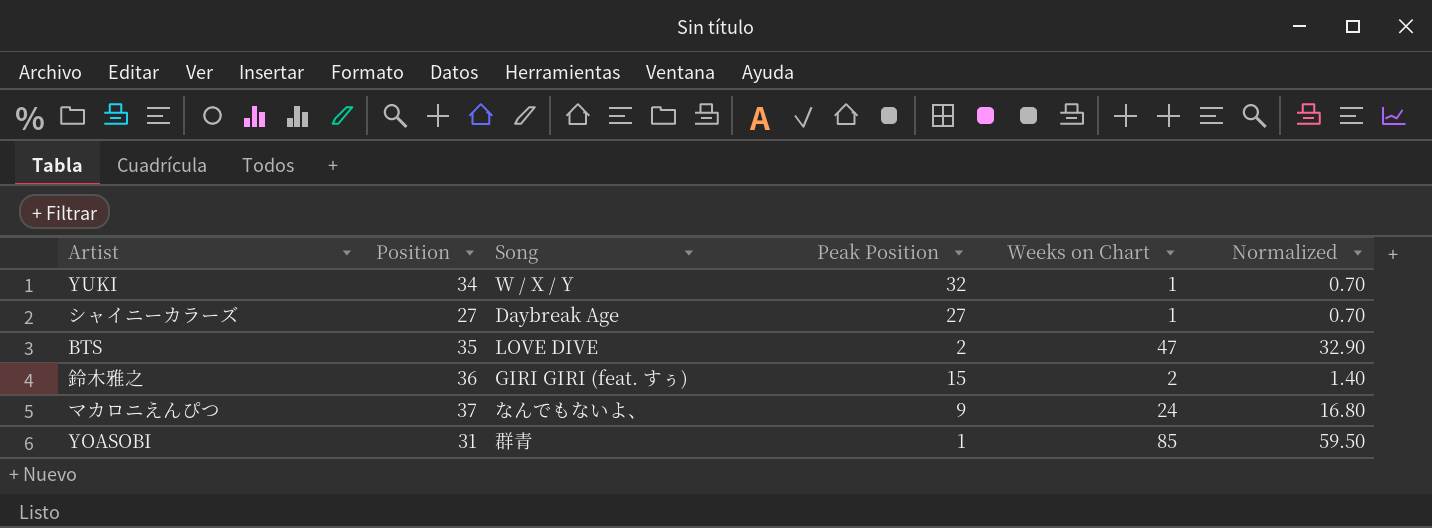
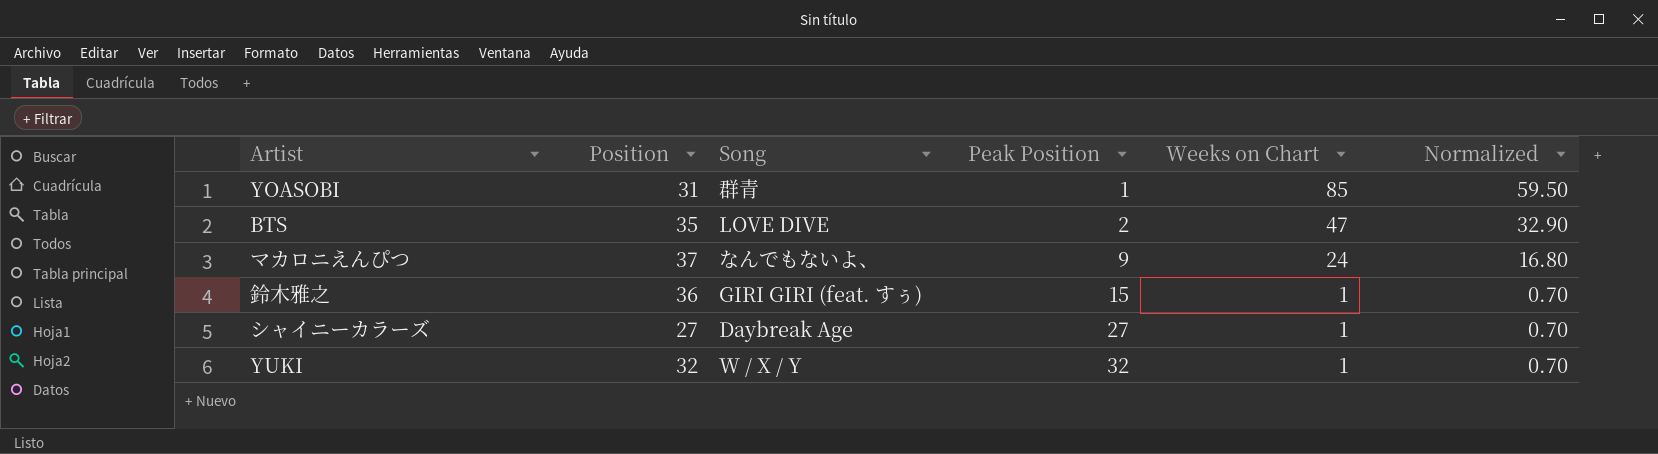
row order: none -> Peak Position ascending
鈴木雅之 | Weeks on Chart: 2 -> 1
鈴木雅之 | Normalized: 1.40 -> 0.70
YUKI | Position: 34 -> 32

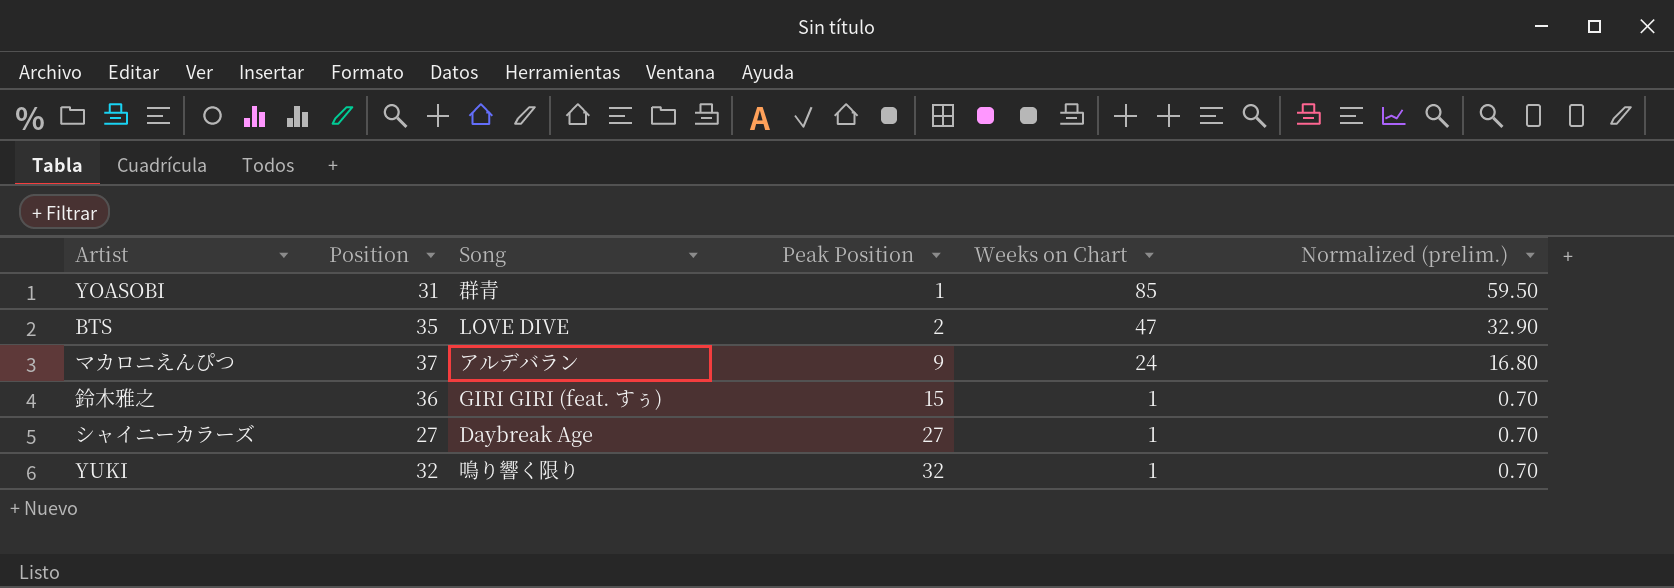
column name: Normalized -> Normalized (prelim.)
マカロニえんぴつ | Song: なんでもないよ、 -> アルデバラン
YUKI | Song: W / X / Y -> 鳴り響く限り

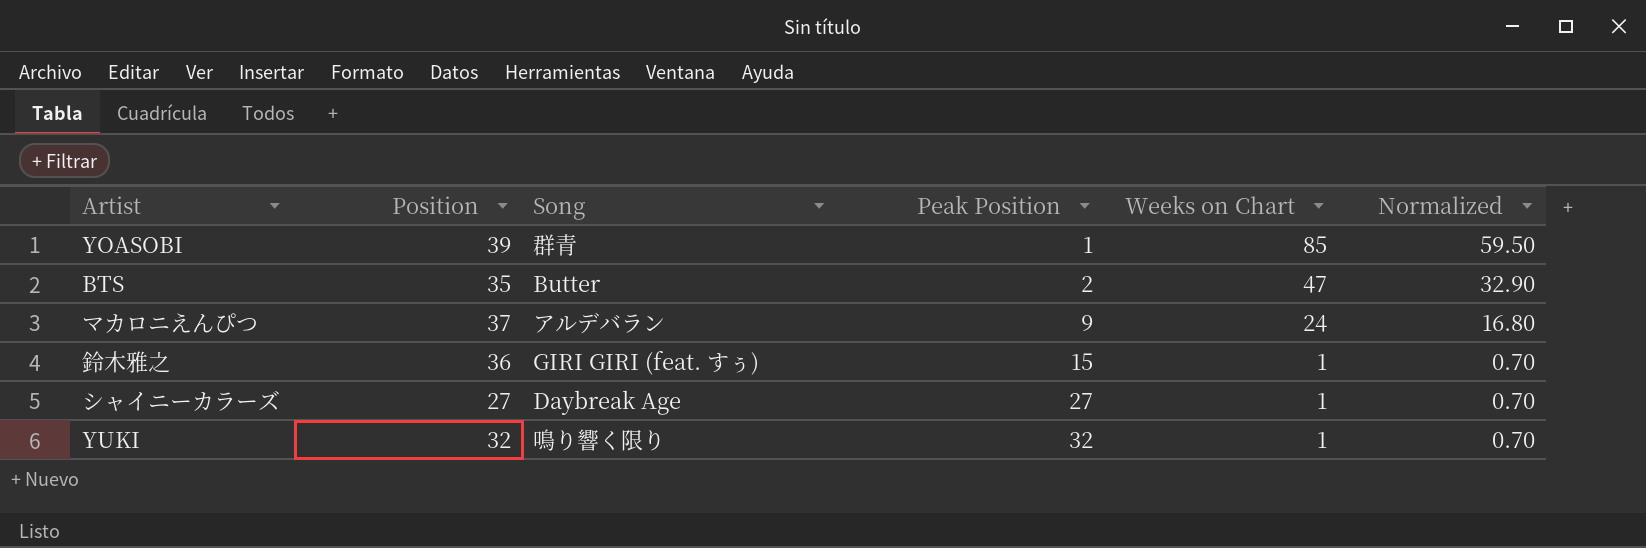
column name: Normalized (prelim.) -> Normalized
YOASOBI | Position: 31 -> 39
BTS | Song: LOVE DIVE -> Butter

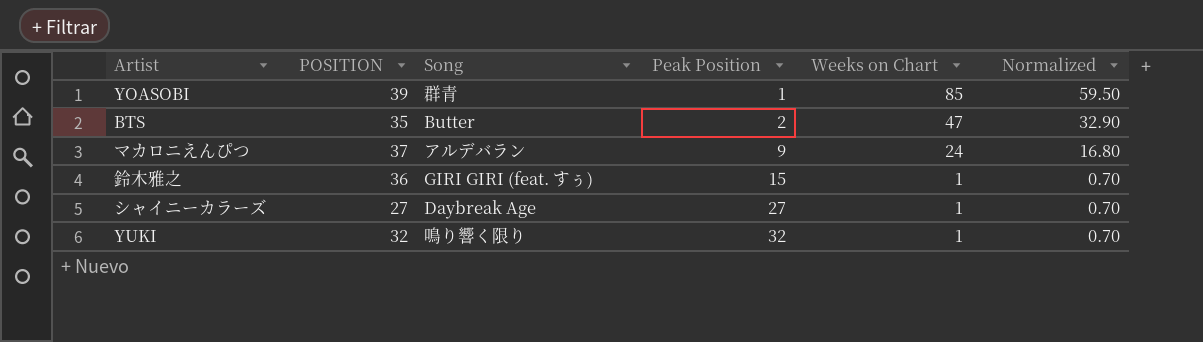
column name: Position -> POSITION

